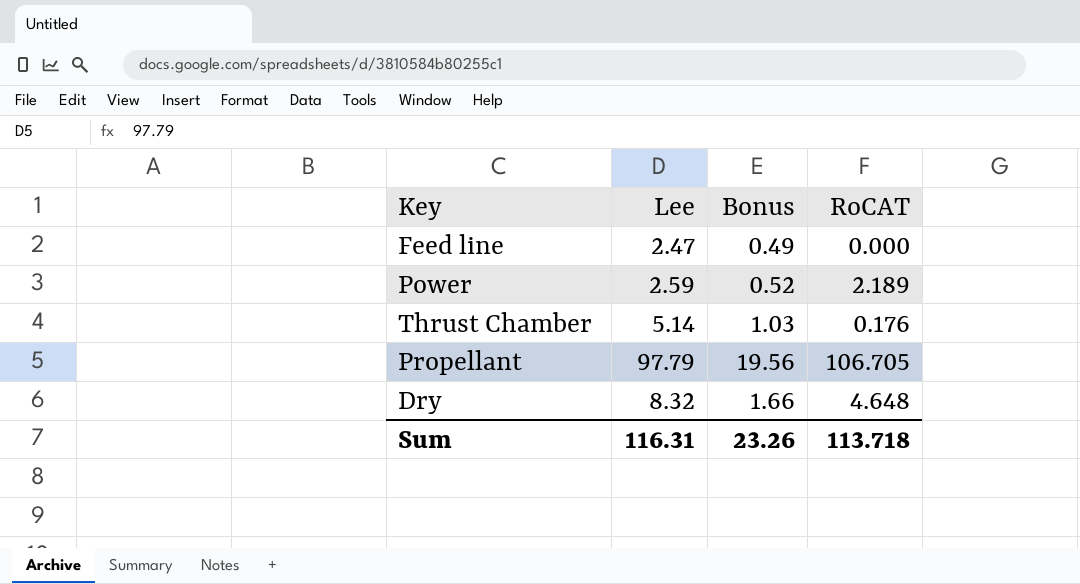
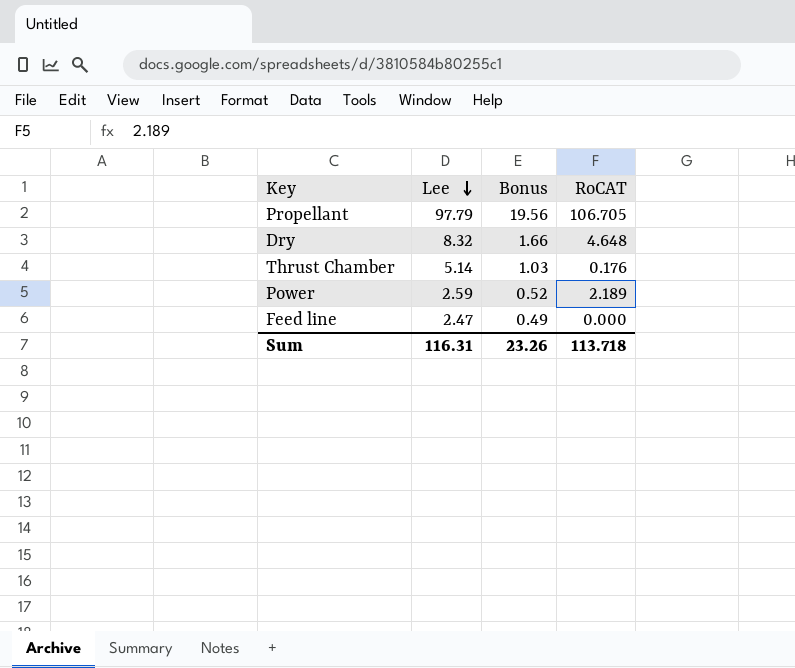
row order: none -> Lee descending

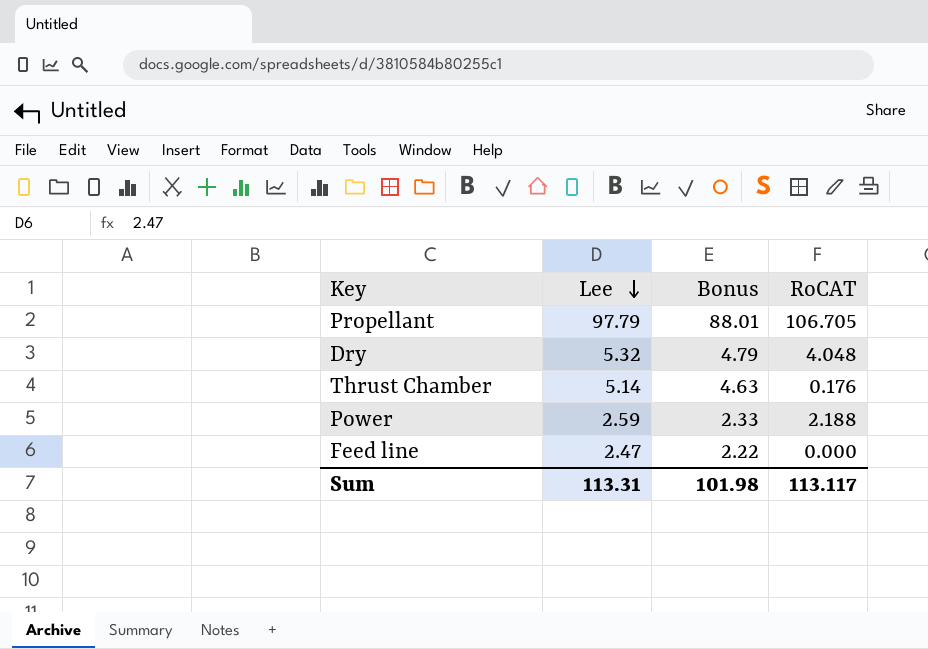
column Bonus | formula: [Lee] * 0.2 -> [Lee] * 0.9
Dry | Lee: 8.32 -> 5.32
Dry | RoCAT: 4.648 -> 4.048
Power | RoCAT: 2.189 -> 2.188
Sum | Lee: 116.31 -> 113.31
Sum | Bonus: 23.26 -> 101.98
Sum | RoCAT: 113.718 -> 113.117

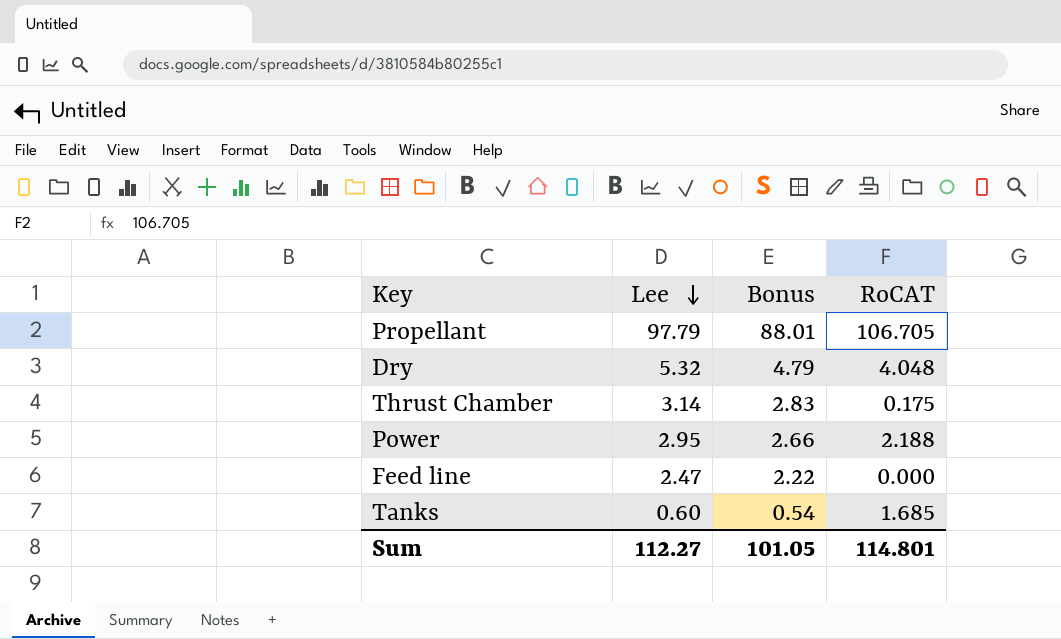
Thrust Chamber | Lee: 5.14 -> 3.14
Thrust Chamber | Bonus: 4.63 -> 2.83
Thrust Chamber | RoCAT: 0.176 -> 0.175
Power | Lee: 2.59 -> 2.95
Power | Bonus: 2.33 -> 2.66
row Tanks: none -> 0.60 | 0.54 | 1.685
Sum | Lee: 113.31 -> 112.27
Sum | Bonus: 101.98 -> 101.05
Sum | RoCAT: 113.117 -> 114.801

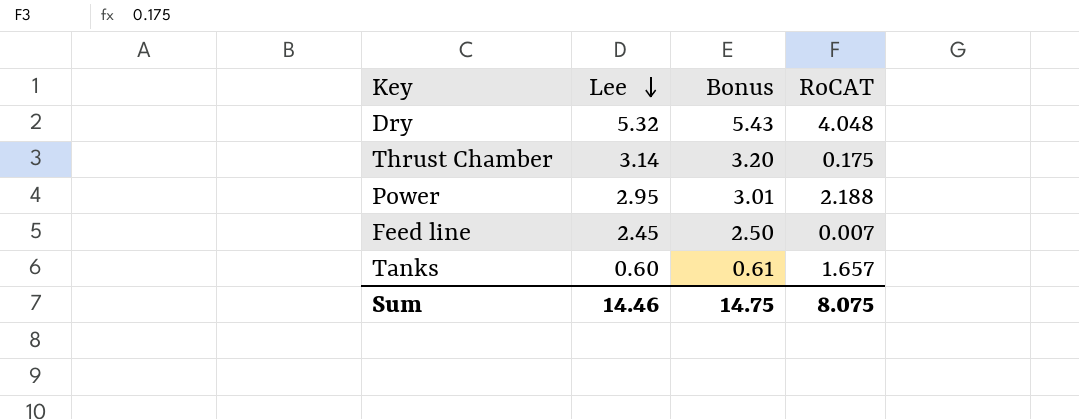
column Bonus | formula: [Lee] * 0.9 -> [Lee] * 1.02
row Propellant: 97.79 | 88.01 | 106.705 -> none
Feed line | Lee: 2.47 -> 2.45
Feed line | RoCAT: 0.000 -> 0.007
Tanks | RoCAT: 1.685 -> 1.657
Sum | Lee: 112.27 -> 14.46
Sum | Bonus: 101.05 -> 14.75
Sum | RoCAT: 114.801 -> 8.075

